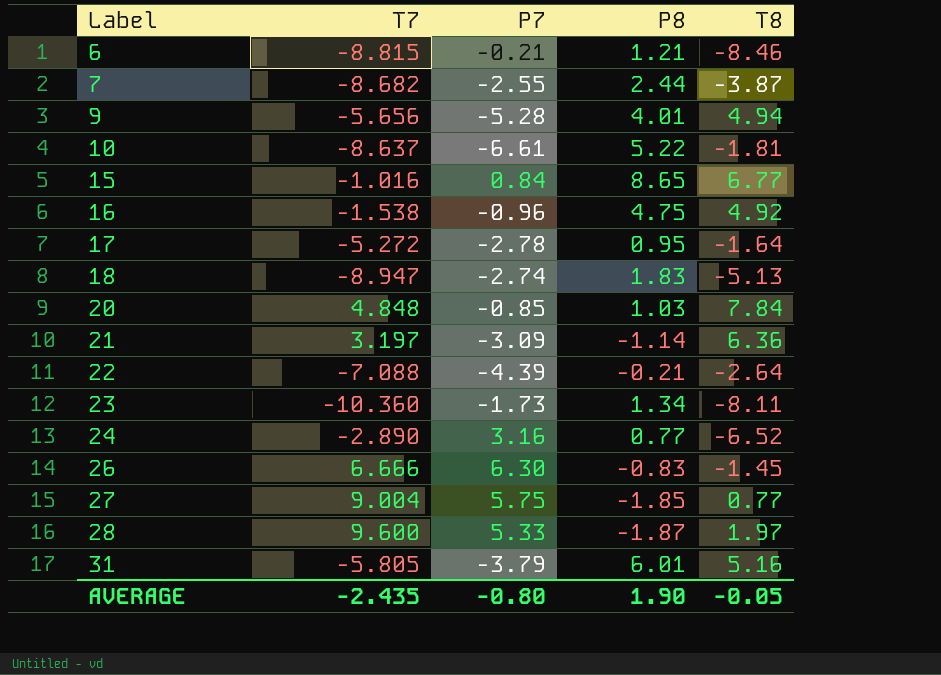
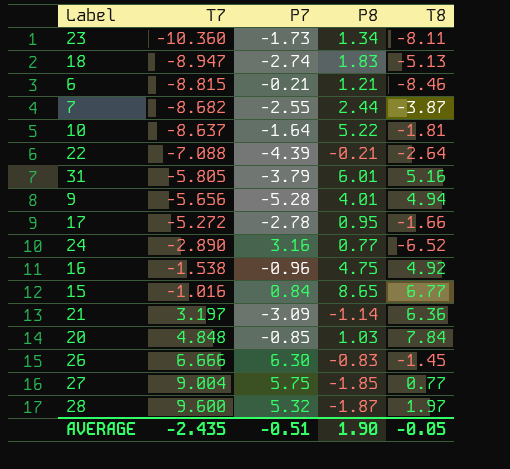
row order: Label ascending -> T7 ascending
10 | P7: -6.61 -> -1.64
17 | T8: -1.64 -> -1.66
28 | P7: 5.33 -> 5.32
AVERAGE | P7: -0.80 -> -0.51

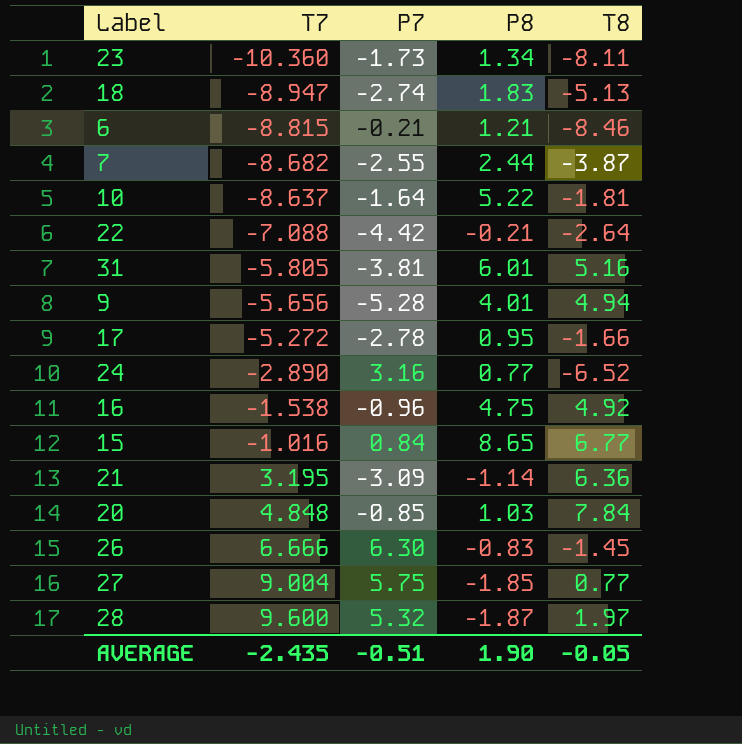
22 | P7: -4.39 -> -4.42
31 | P7: -3.79 -> -3.81
21 | T7: 3.197 -> 3.195

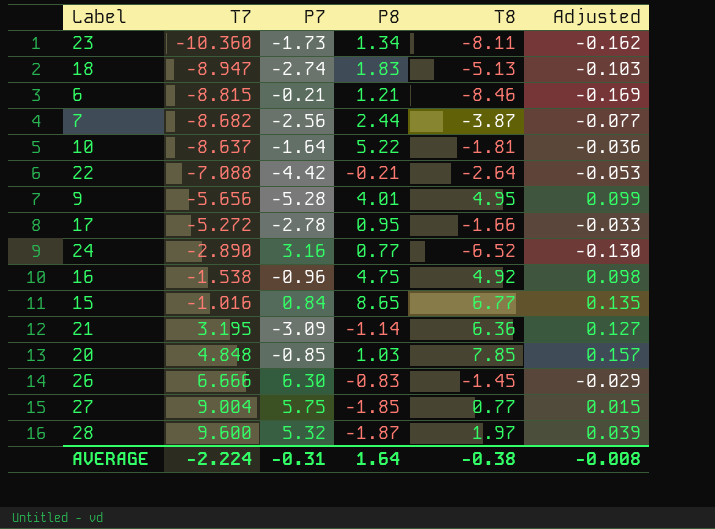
column Adjusted | formula: none -> [T8] * 0.02
row 31: -5.805 | -3.81 | 6.01 | 5.16 -> none
7 | P7: -2.55 -> -2.56
9 | T8: 4.94 -> 4.95
20 | T8: 7.84 -> 7.85
AVERAGE | T7: -2.435 -> -2.224
AVERAGE | P7: -0.51 -> -0.31
AVERAGE | P8: 1.90 -> 1.64
AVERAGE | T8: -0.05 -> -0.38

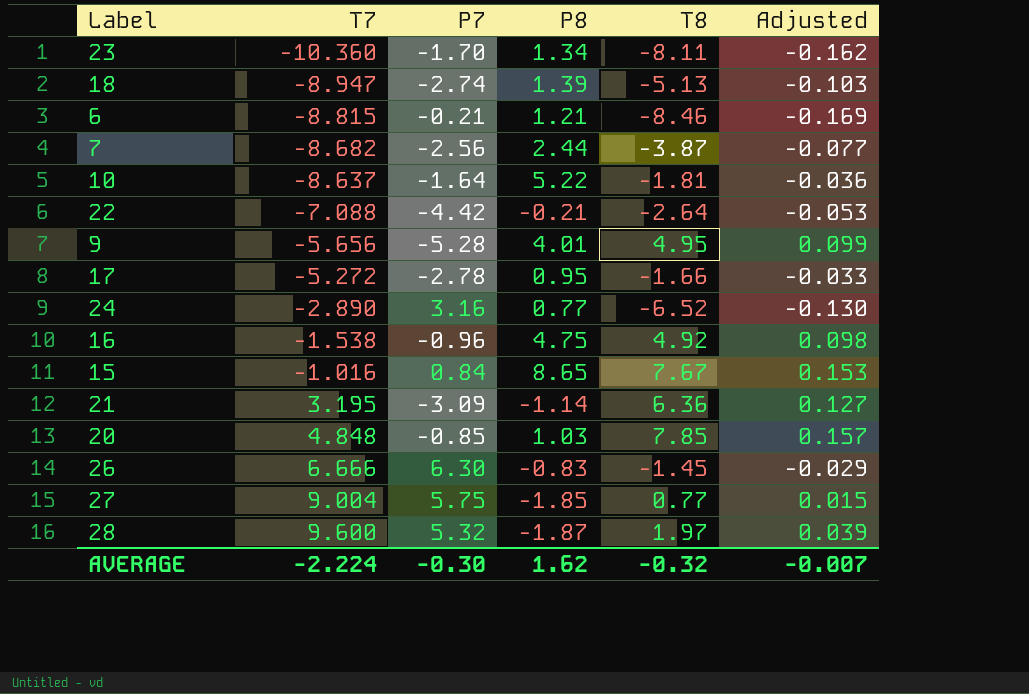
23 | P7: -1.73 -> -1.70
18 | P8: 1.83 -> 1.39
15 | T8: 6.77 -> 7.67
15 | Adjusted: 0.135 -> 0.153
AVERAGE | P7: -0.31 -> -0.30
AVERAGE | P8: 1.64 -> 1.62
AVERAGE | T8: -0.38 -> -0.32
AVERAGE | Adjusted: -0.008 -> -0.007

